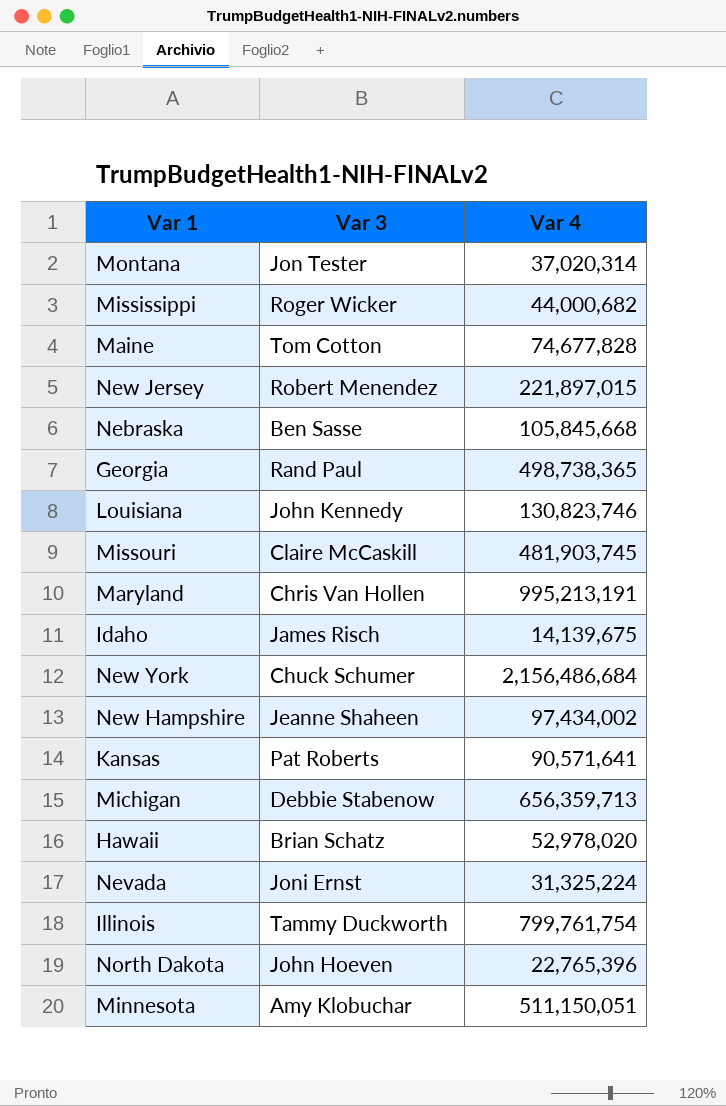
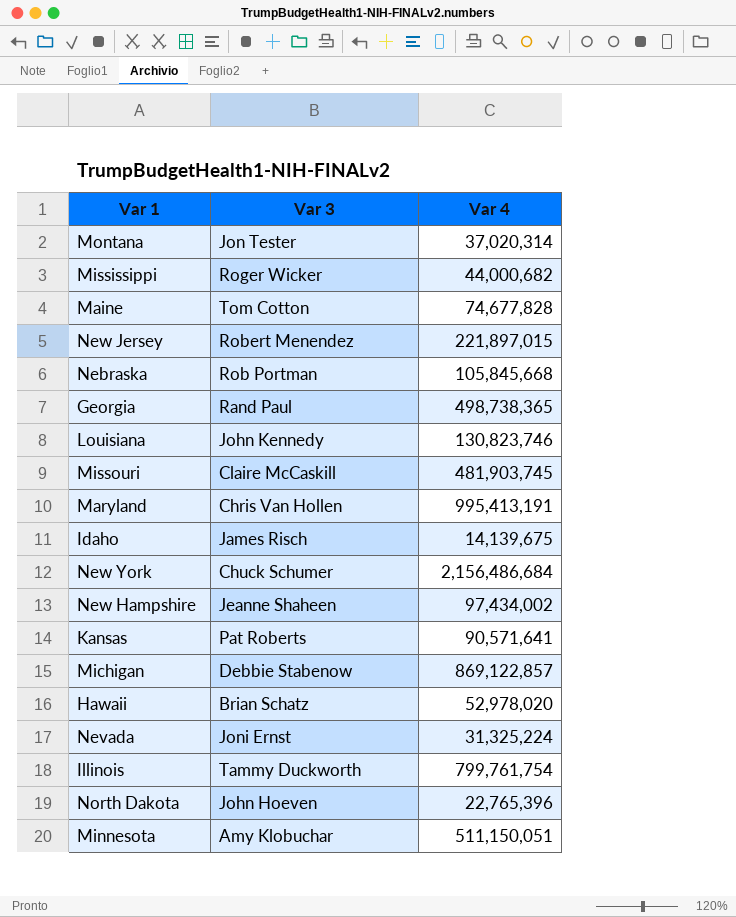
Nebraska | Var 3: Ben Sasse -> Rob Portman
Maryland | Var 4: 995,213,191 -> 995,413,191
Michigan | Var 4: 656,359,713 -> 869,122,857

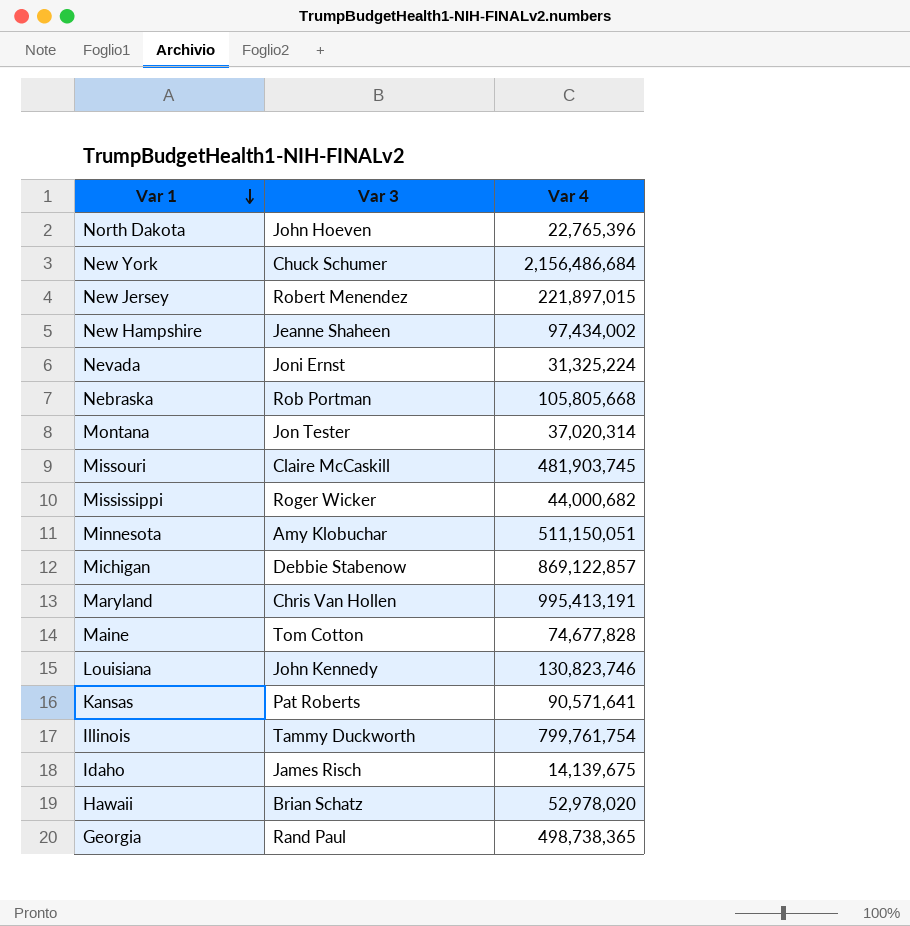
row order: none -> Var 1 descending
Nebraska | Var 4: 105,845,668 -> 105,805,668

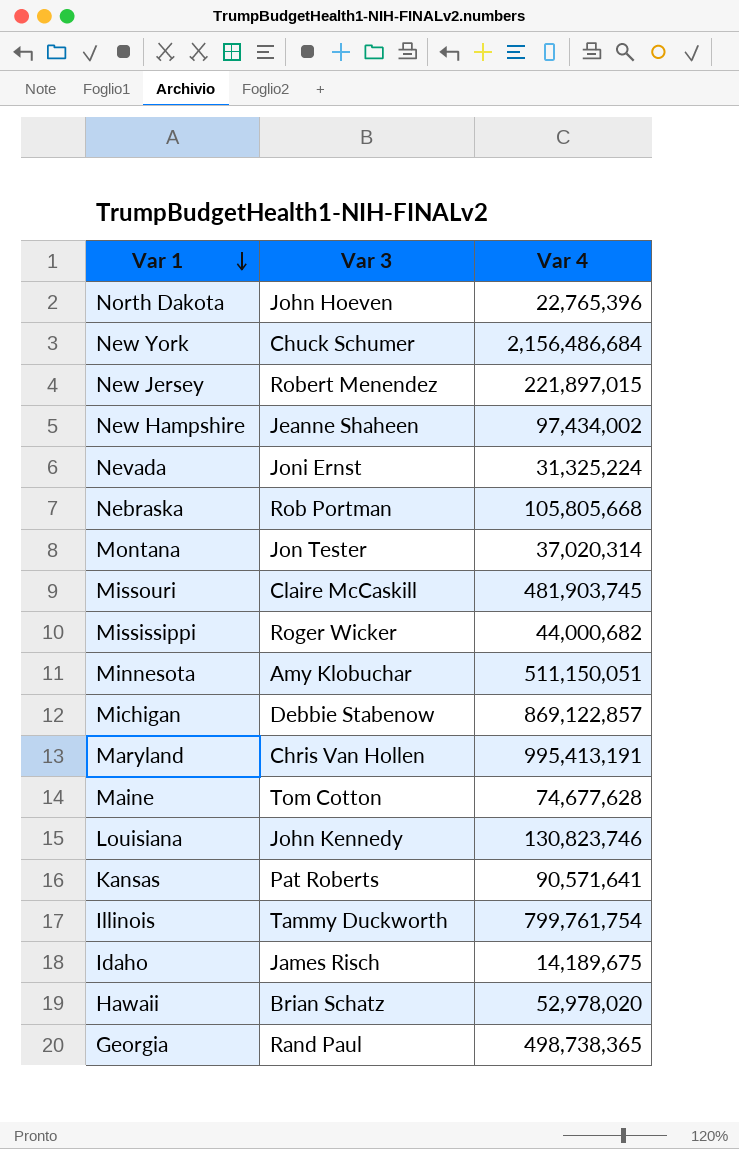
Maine | Var 4: 74,677,828 -> 74,677,628
Idaho | Var 4: 14,139,675 -> 14,189,675

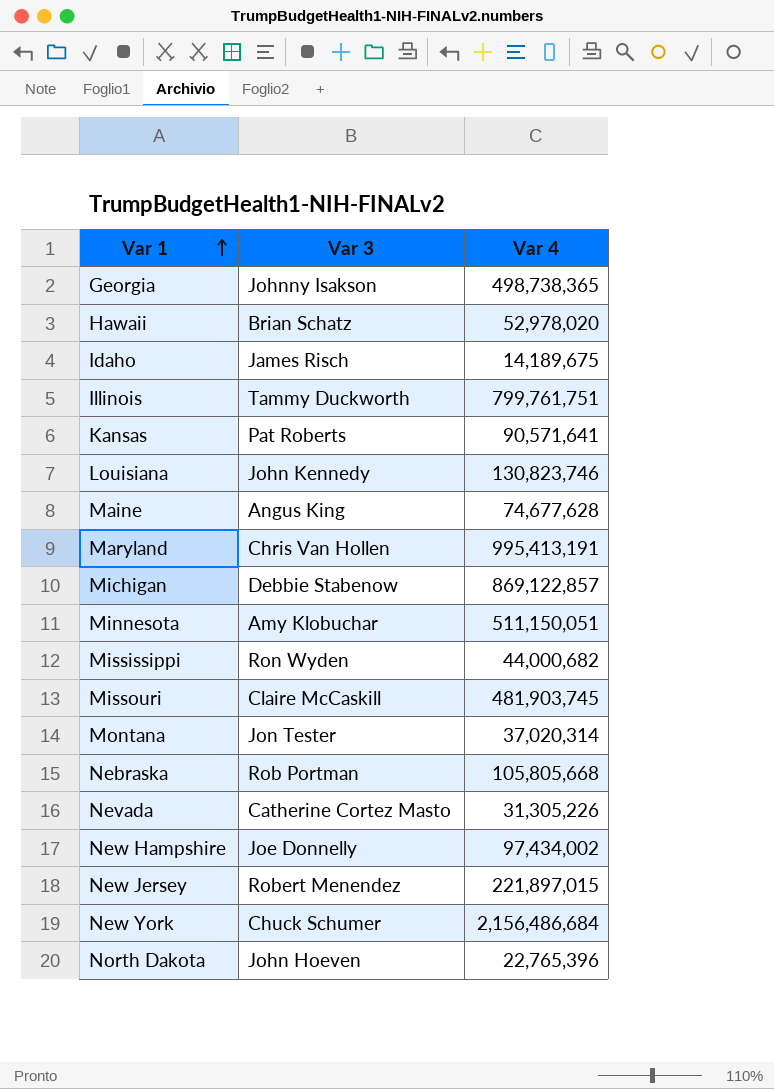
row order: Var 1 descending -> Var 1 ascending
Georgia | Var 3: Rand Paul -> Johnny Isakson
Illinois | Var 4: 799,761,754 -> 799,761,751
Maine | Var 3: Tom Cotton -> Angus King
Mississippi | Var 3: Roger Wicker -> Ron Wyden
Nevada | Var 3: Joni Ernst -> Catherine Cortez Masto
Nevada | Var 4: 31,325,224 -> 31,305,226
New Hampshire | Var 3: Jeanne Shaheen -> Joe Donnelly

